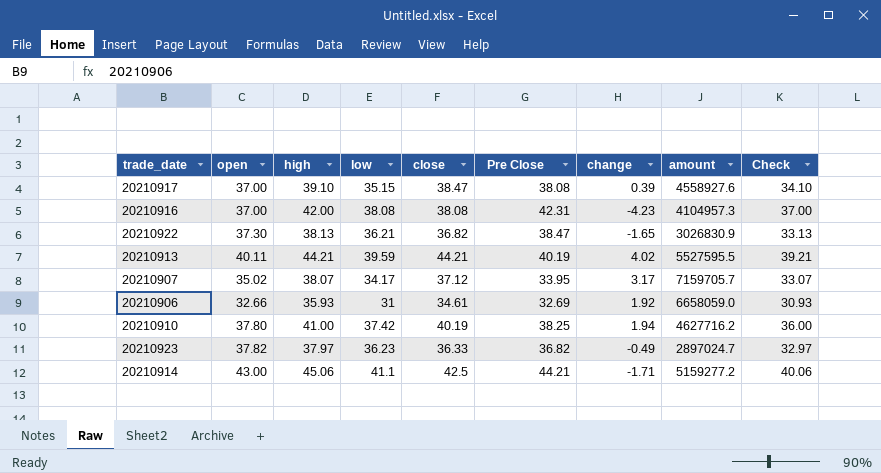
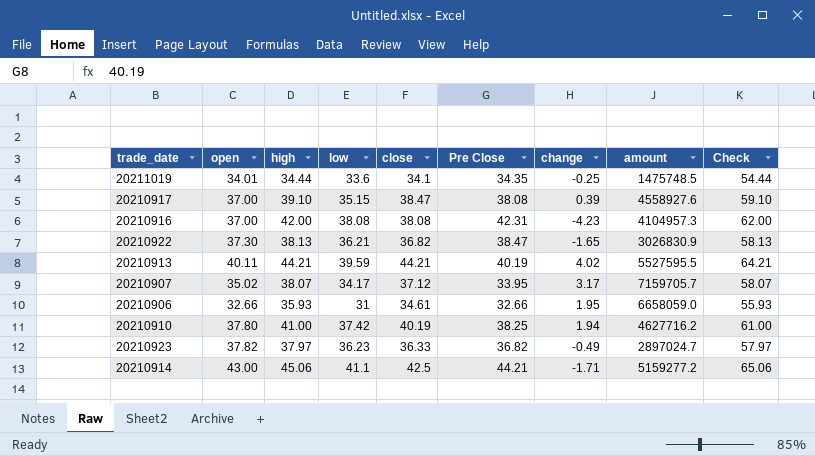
column Check | formula: [high] - 5 -> [high] + 20
row 20211019: none -> 34.01 | 34.44 | 33.6 | 34.1 | 34.35 | -0.25 | 1475748.5 | 54.44
20210906 | Pre Close: 32.69 -> 32.66
20210906 | change: 1.92 -> 1.95

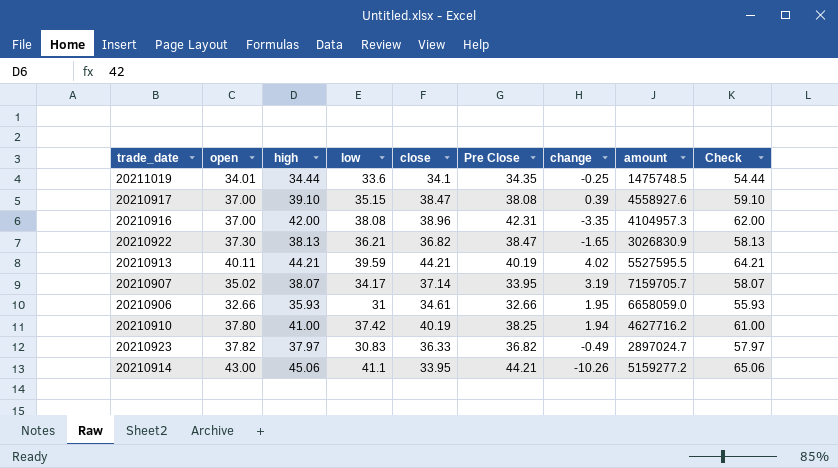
20210916 | close: 38.08 -> 38.96
20210916 | change: -4.23 -> -3.35
20210907 | close: 37.12 -> 37.14
20210907 | change: 3.17 -> 3.19
20210923 | low: 36.23 -> 30.83
20210914 | close: 42.5 -> 33.95
20210914 | change: -1.71 -> -10.26

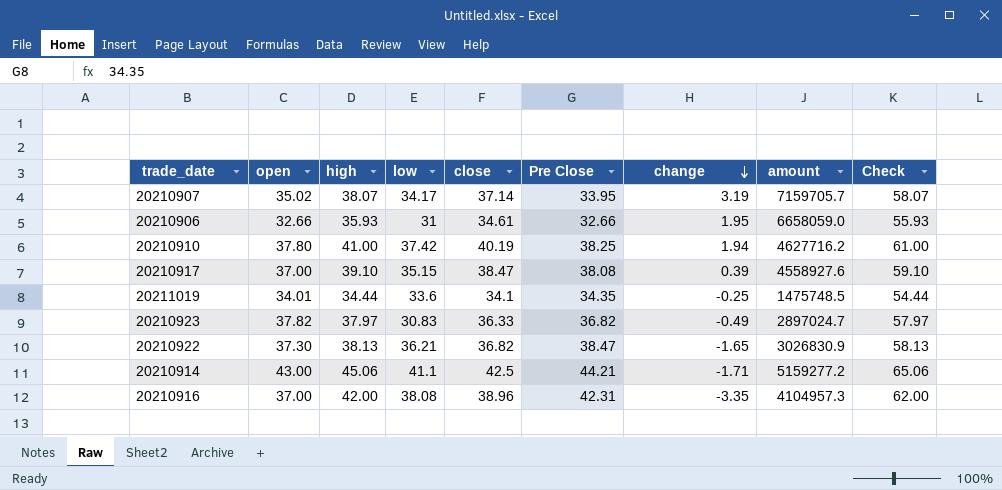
row order: none -> change descending
row 20210913: 40.11 | 44.21 | 39.59 | 44.21 | 40.19 | 4.02 | 5527595.5 | 64.21 -> none
20210914 | close: 33.95 -> 42.5
20210914 | change: -10.26 -> -1.71

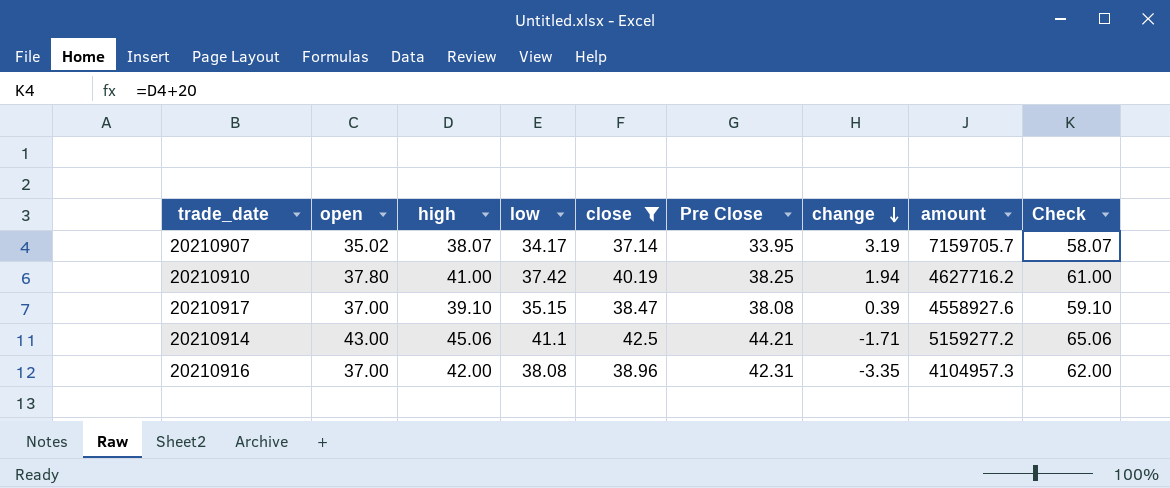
filter: none -> close >= 37.14

